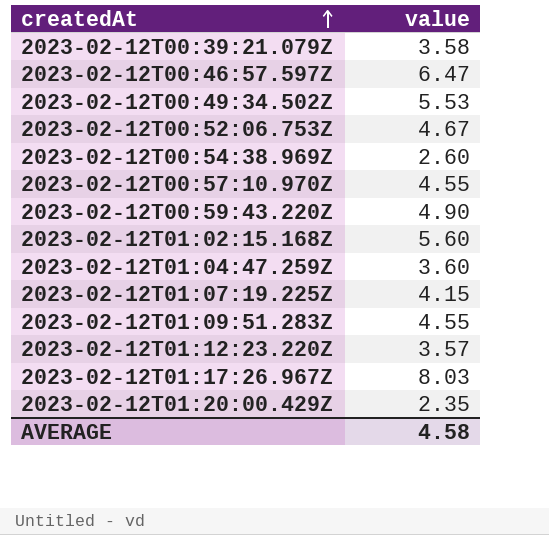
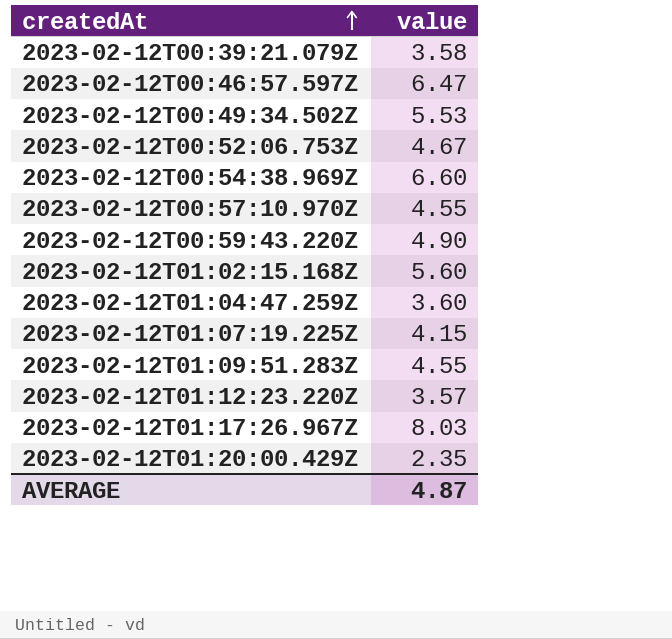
2023-02-12T00:54:38.969Z | value: 2.60 -> 6.60
AVERAGE | value: 4.58 -> 4.87

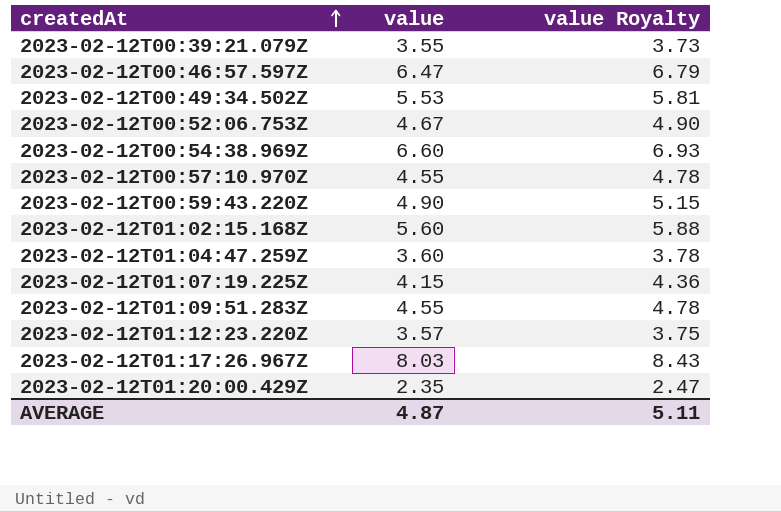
column value Royalty | formula: none -> [value] * 1.05
2023-02-12T00:39:21.079Z | value: 3.58 -> 3.55

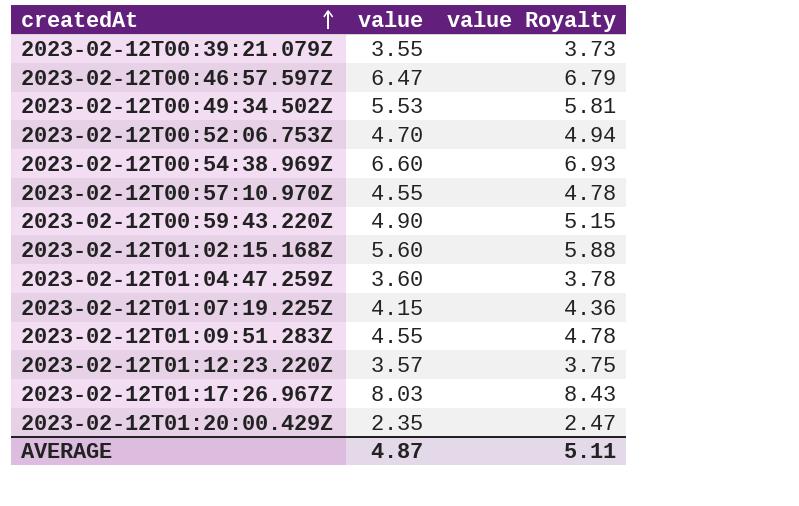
2023-02-12T00:52:06.753Z | value: 4.67 -> 4.70
2023-02-12T00:52:06.753Z | value Royalty: 4.90 -> 4.94

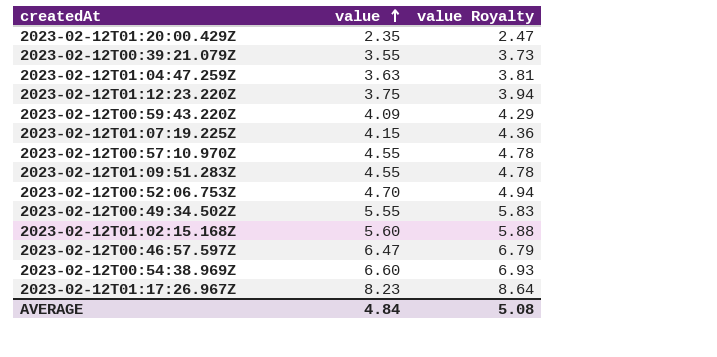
row order: createdAt ascending -> value ascending
2023-02-12T01:04:47.259Z | value: 3.60 -> 3.63
2023-02-12T01:04:47.259Z | value Royalty: 3.78 -> 3.81
2023-02-12T01:12:23.220Z | value: 3.57 -> 3.75
2023-02-12T01:12:23.220Z | value Royalty: 3.75 -> 3.94
2023-02-12T00:59:43.220Z | value: 4.90 -> 4.09
2023-02-12T00:59:43.220Z | value Royalty: 5.15 -> 4.29
2023-02-12T00:49:34.502Z | value: 5.53 -> 5.55
2023-02-12T00:49:34.502Z | value Royalty: 5.81 -> 5.83
2023-02-12T01:17:26.967Z | value: 8.03 -> 8.23
2023-02-12T01:17:26.967Z | value Royalty: 8.43 -> 8.64
AVERAGE | value: 4.87 -> 4.84
AVERAGE | value Royalty: 5.11 -> 5.08

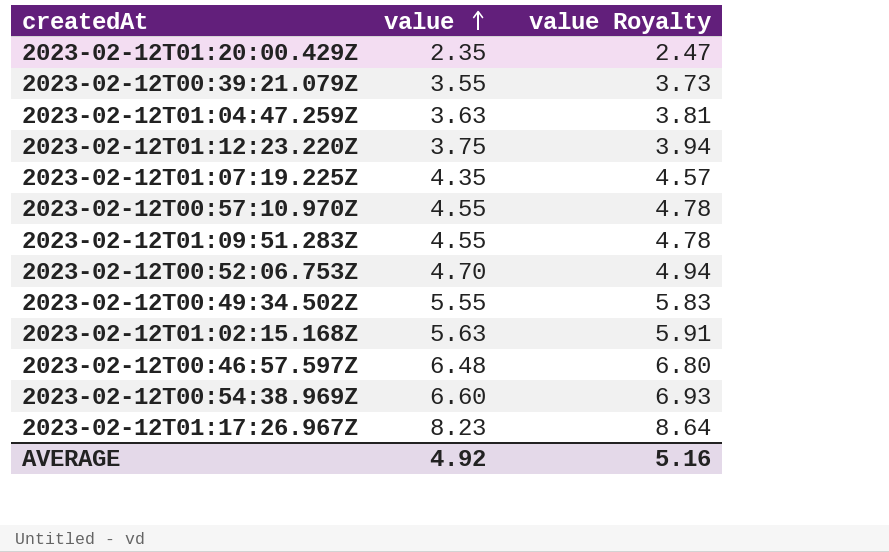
row 2023-02-12T00:59:43.220Z: 4.09 | 4.29 -> none
2023-02-12T01:07:19.225Z | value: 4.15 -> 4.35
2023-02-12T01:07:19.225Z | value Royalty: 4.36 -> 4.57
2023-02-12T01:02:15.168Z | value: 5.60 -> 5.63
2023-02-12T01:02:15.168Z | value Royalty: 5.88 -> 5.91
2023-02-12T00:46:57.597Z | value: 6.47 -> 6.48
2023-02-12T00:46:57.597Z | value Royalty: 6.79 -> 6.80
AVERAGE | value: 4.84 -> 4.92
AVERAGE | value Royalty: 5.08 -> 5.16

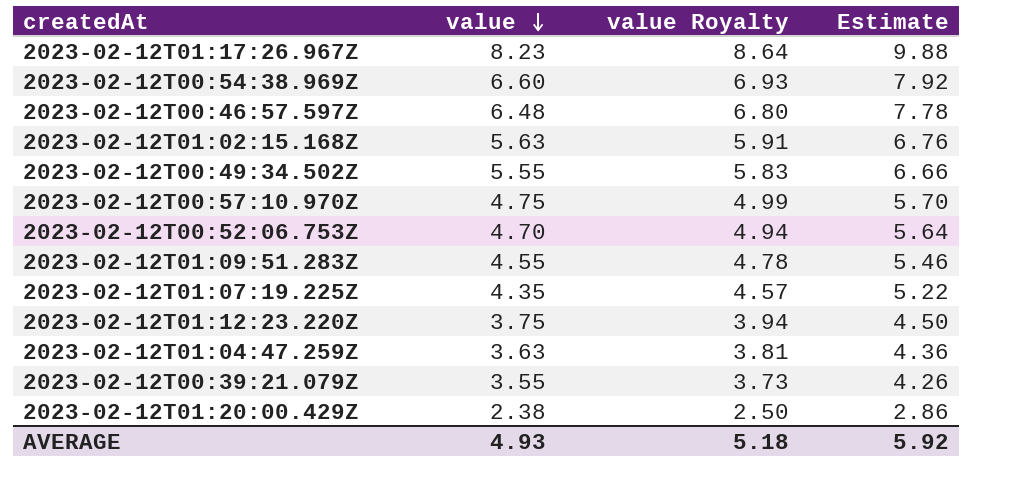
row order: value ascending -> value descending
column Estimate | formula: none -> [value] * 1.2
2023-02-12T00:57:10.970Z | value: 4.55 -> 4.75
2023-02-12T00:57:10.970Z | value Royalty: 4.78 -> 4.99
2023-02-12T01:20:00.429Z | value: 2.35 -> 2.38
2023-02-12T01:20:00.429Z | value Royalty: 2.47 -> 2.50
AVERAGE | value: 4.92 -> 4.93
AVERAGE | value Royalty: 5.16 -> 5.18

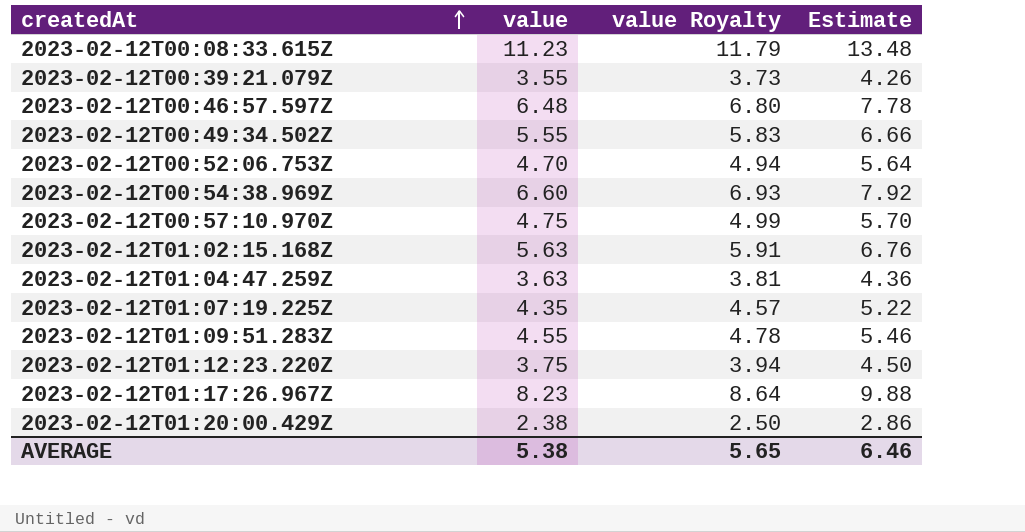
row order: value descending -> createdAt ascending
row 2023-02-12T00:08:33.615Z: none -> 11.23 | 11.79 | 13.48
AVERAGE | value: 4.93 -> 5.38
AVERAGE | value Royalty: 5.18 -> 5.65
AVERAGE | Estimate: 5.92 -> 6.46

